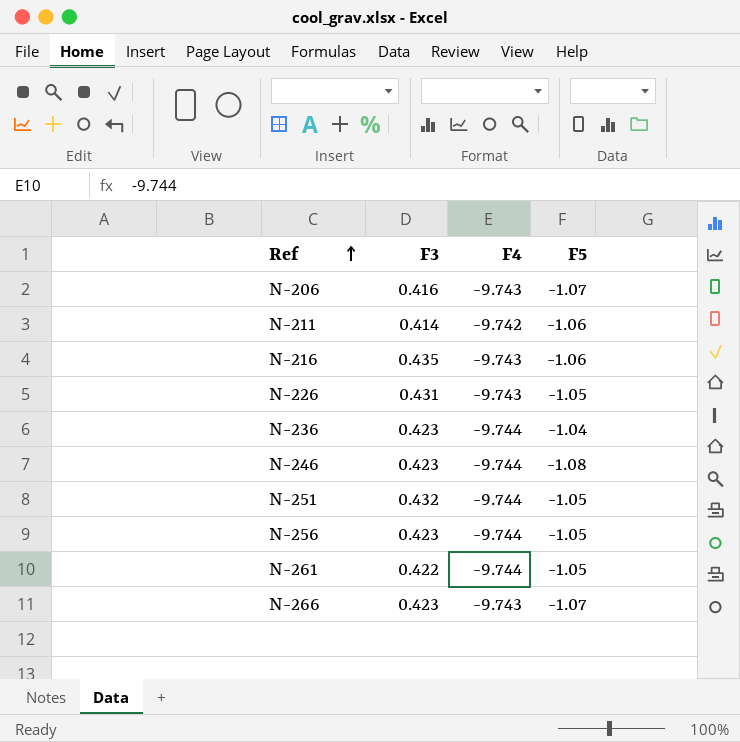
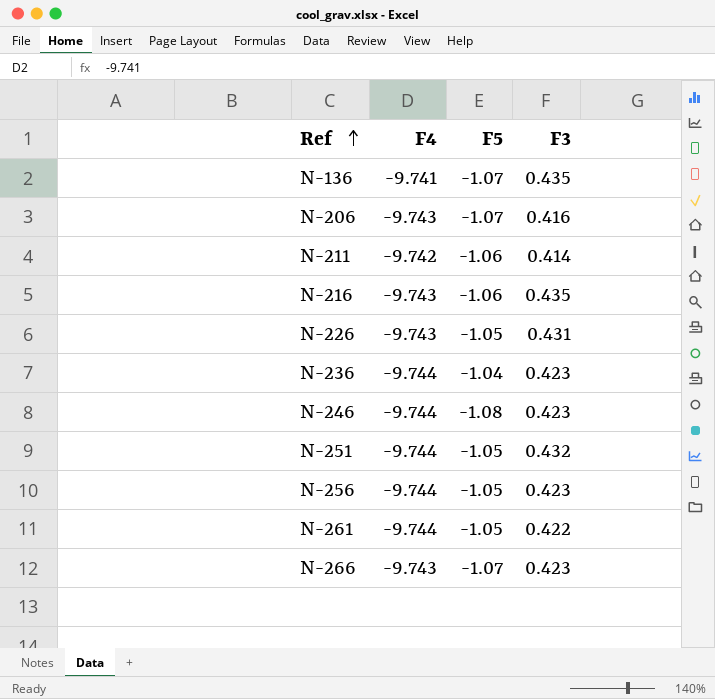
column F3 | position: 2 -> 4
row N-136: none -> -9.741 | -1.07 | 0.435

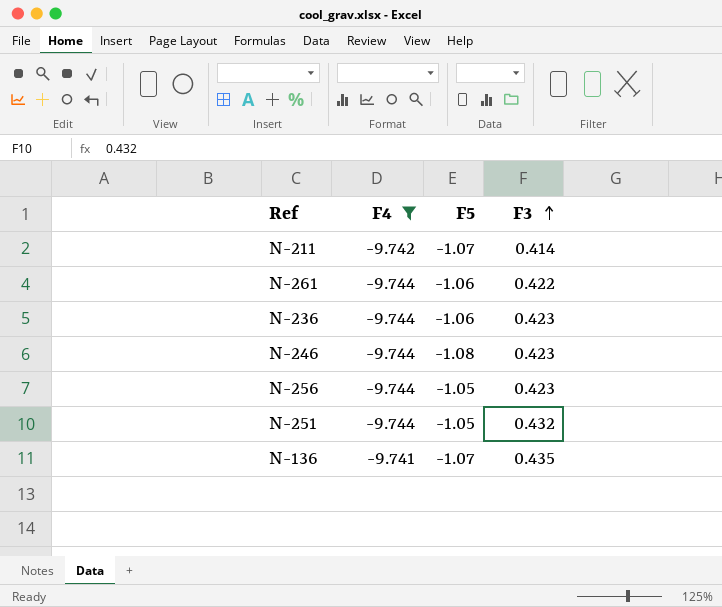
filter: none -> F4 != -9.743
row order: Ref ascending -> F3 ascending
N-211 | F5: -1.06 -> -1.07
N-261 | F5: -1.05 -> -1.06
N-236 | F5: -1.04 -> -1.06

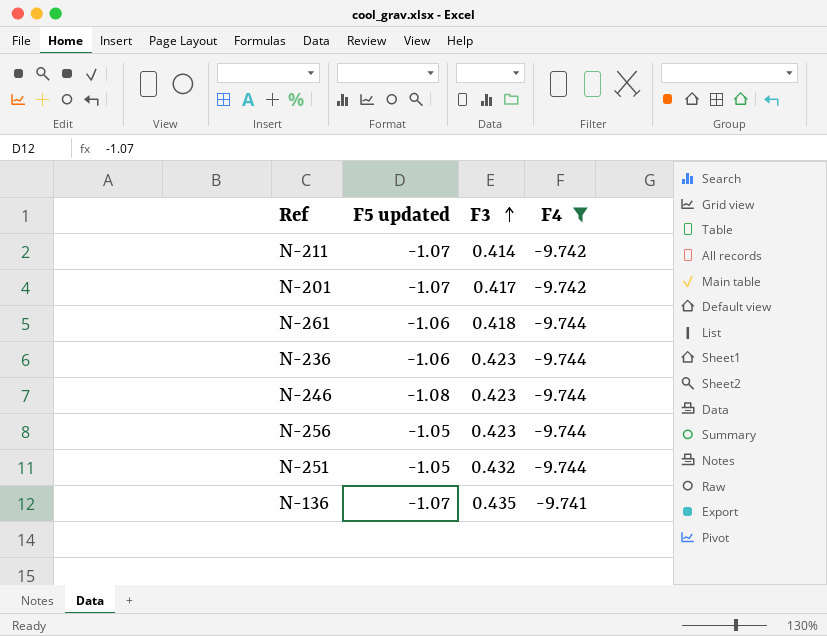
column name: F5 -> F5 updated
column F4 | position: 2 -> 4
row N-201: none -> -1.07 | 0.417 | -9.742
N-261 | F3: 0.422 -> 0.418

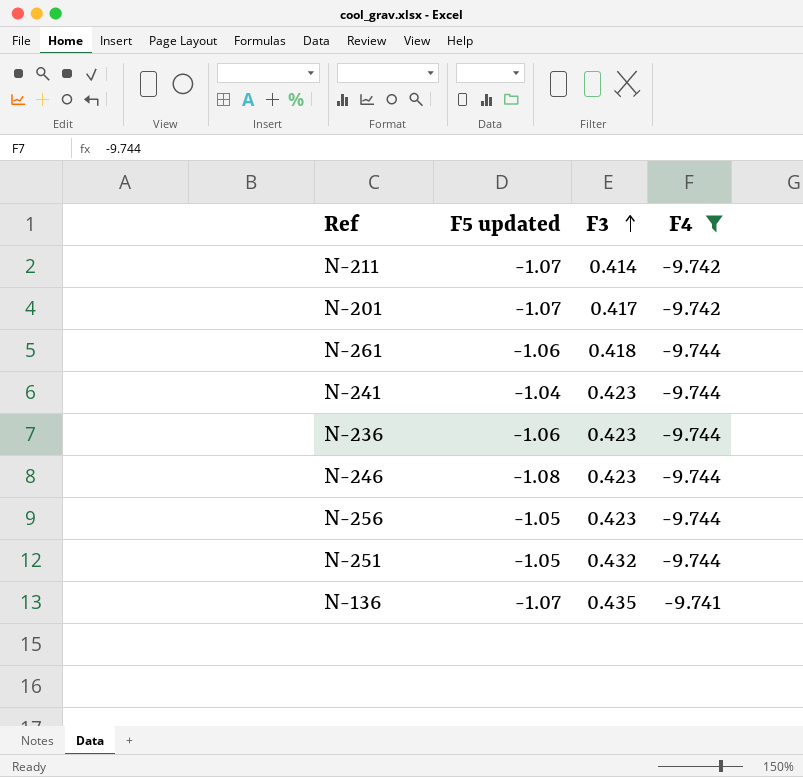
row N-241: none -> -1.04 | 0.423 | -9.744

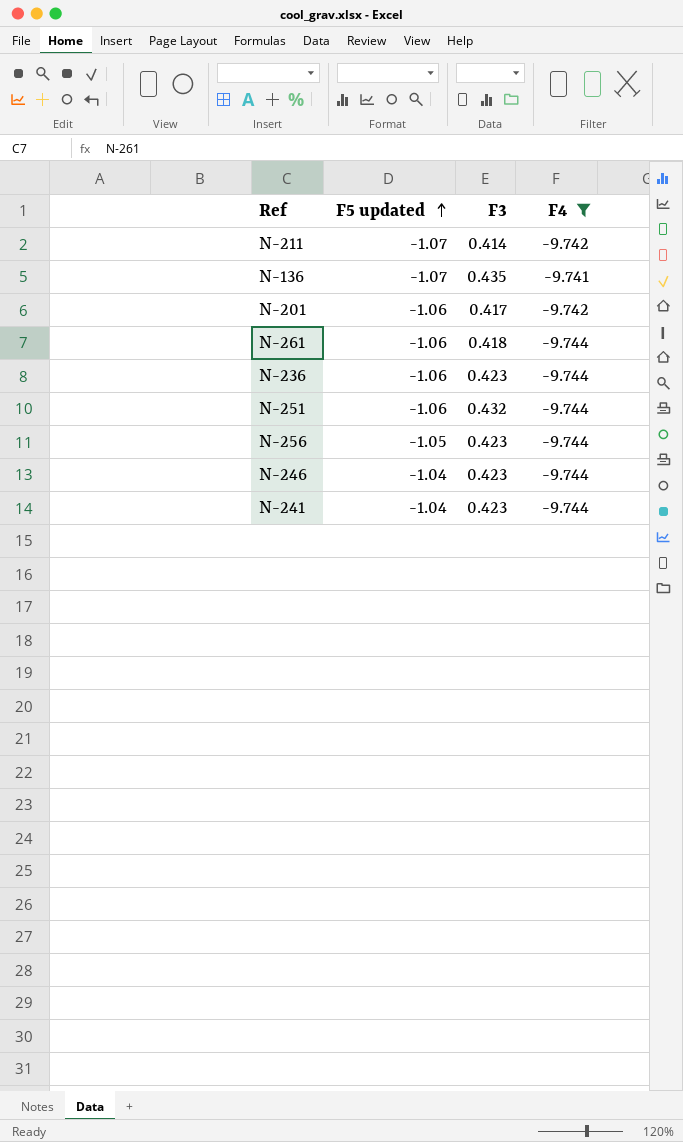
row order: F3 ascending -> F5 updated ascending
N-201 | F5 updated: -1.07 -> -1.06
N-251 | F5 updated: -1.05 -> -1.06
N-246 | F5 updated: -1.08 -> -1.04

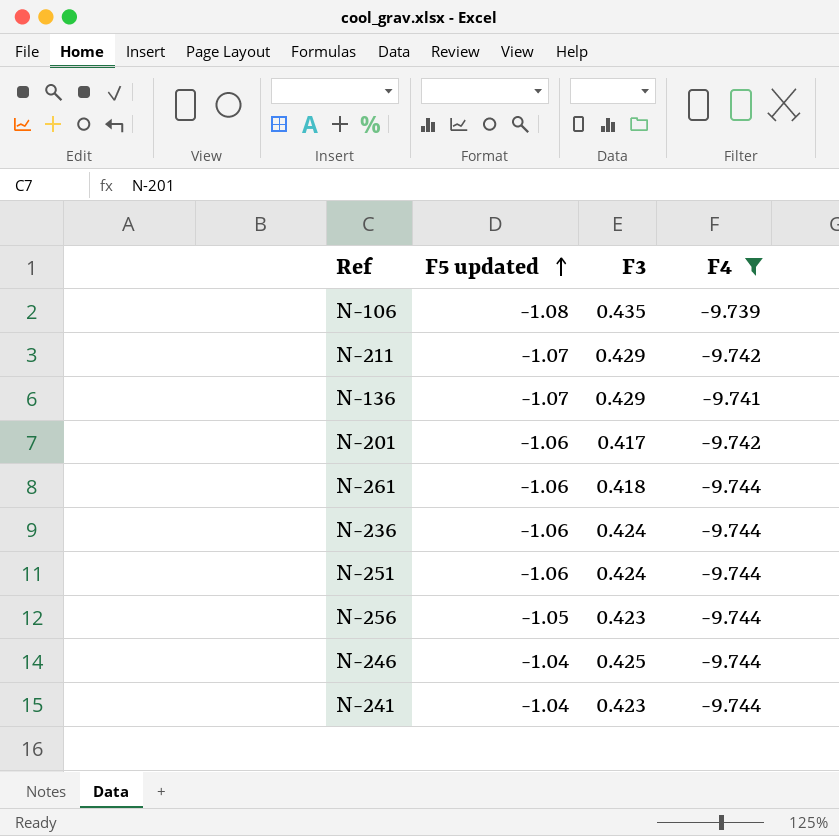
row N-106: none -> -1.08 | 0.435 | -9.739
N-211 | F3: 0.414 -> 0.429
N-136 | F3: 0.435 -> 0.429
N-236 | F3: 0.423 -> 0.424
N-251 | F3: 0.432 -> 0.424
N-246 | F3: 0.423 -> 0.425

